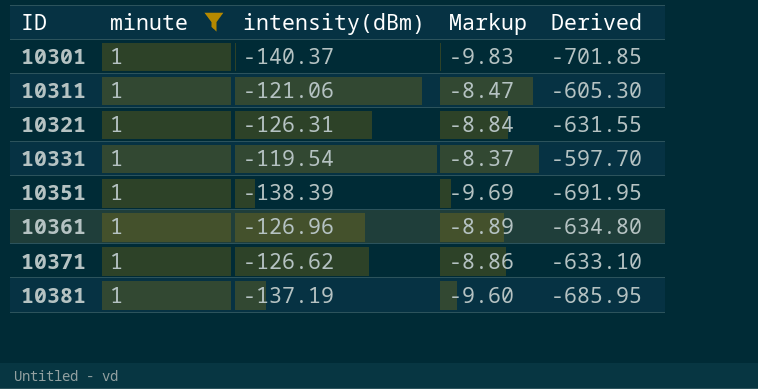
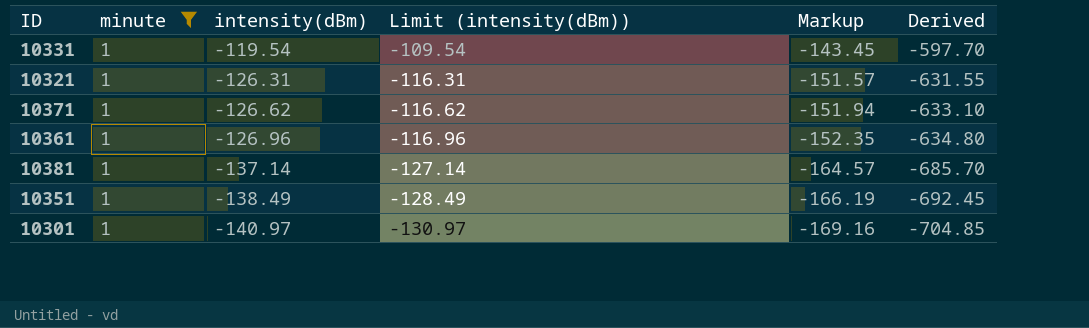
row order: ID ascending -> intensity(dBm) descending
column Limit (intensity(dBm)) | formula: none -> [intensity(dBm)] + 10
column Markup | formula: [intensity(dBm)] * 0.07 -> [intensity(dBm)] * 1.2
row 10311: 1 | -121.06 | -8.47 | -605.30 -> none
10381 | intensity(dBm): -137.19 -> -137.14
10381 | Derived: -685.95 -> -685.70
10351 | intensity(dBm): -138.39 -> -138.49
10351 | Derived: -691.95 -> -692.45
10301 | intensity(dBm): -140.37 -> -140.97
10301 | Derived: -701.85 -> -704.85

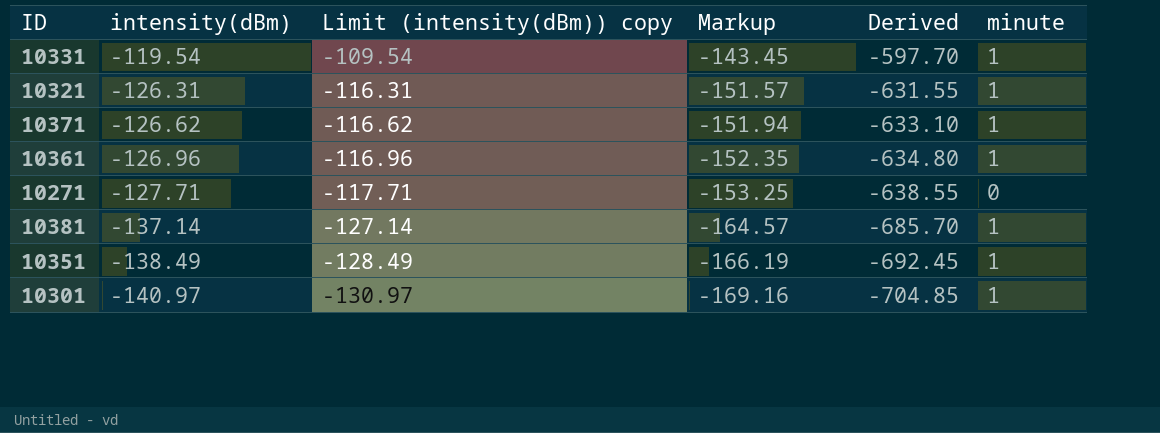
filter: minute = 1 -> none
column name: Limit (intensity(dBm)) -> Limit (intensity(dBm)) copy
column minute | position: 2 -> 6

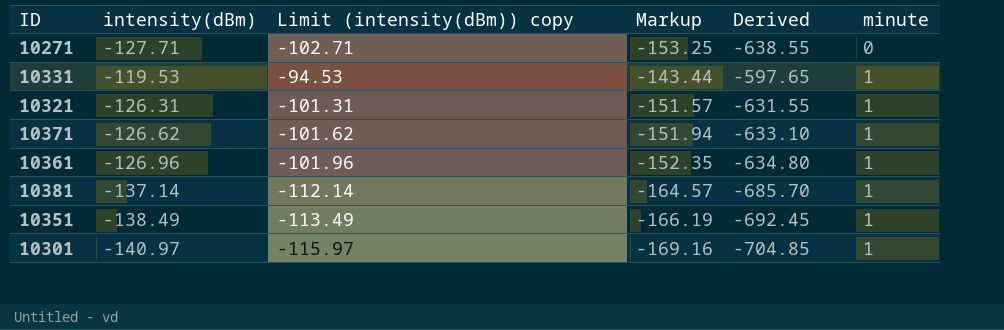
row order: intensity(dBm) descending -> minute ascending
column Limit (intensity(dBm)) copy | formula: [intensity(dBm)] + 10 -> [intensity(dBm)] + 25
10331 | intensity(dBm): -119.54 -> -119.53
10331 | Markup: -143.45 -> -143.44
10331 | Derived: -597.70 -> -597.65

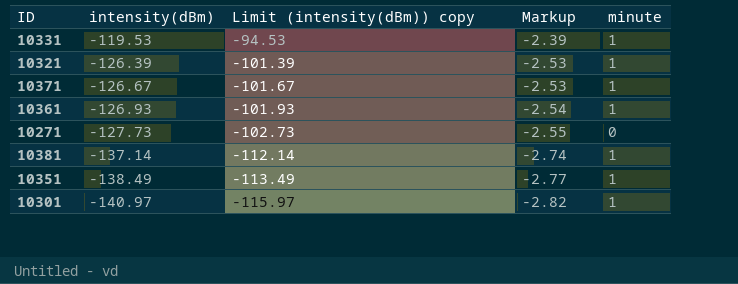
row order: minute ascending -> intensity(dBm) descending
column Derived | formula: [intensity(dBm)] * 5 -> none
column Markup | formula: [intensity(dBm)] * 1.2 -> [intensity(dBm)] * 0.02
10321 | intensity(dBm): -126.31 -> -126.39
10321 | Limit (intensity(dBm)) copy: -101.31 -> -101.39
10371 | intensity(dBm): -126.62 -> -126.67
10371 | Limit (intensity(dBm)) copy: -101.62 -> -101.67
10361 | intensity(dBm): -126.96 -> -126.93
10361 | Limit (intensity(dBm)) copy: -101.96 -> -101.93
10271 | intensity(dBm): -127.71 -> -127.73
10271 | Limit (intensity(dBm)) copy: -102.71 -> -102.73

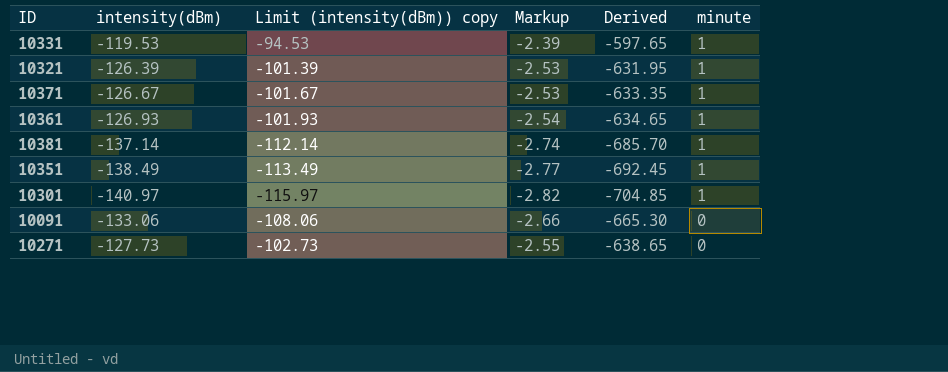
row order: intensity(dBm) descending -> minute descending
column Derived | formula: none -> [intensity(dBm)] * 5
row 10091: none -> -133.06 | -108.06 | -2.66 | -665.30 | 0

